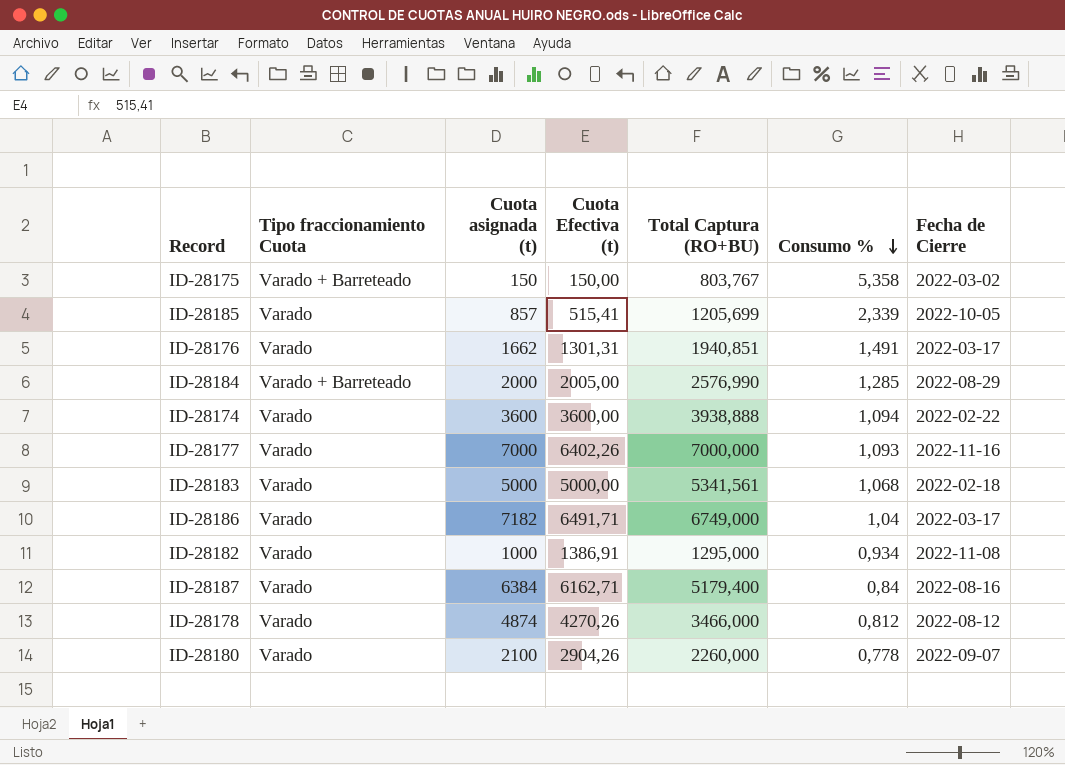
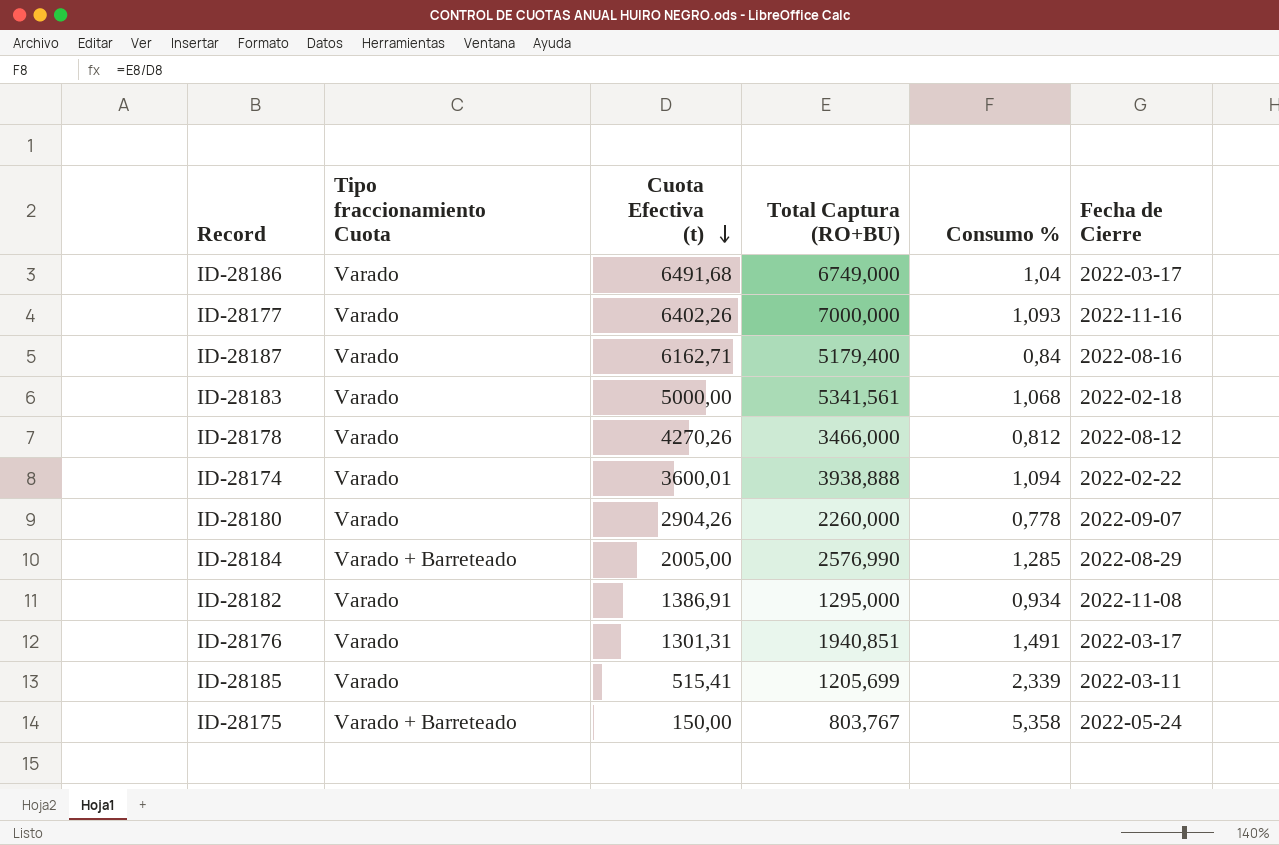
row order: Consumo % descending -> Cuota Efectiva (t) descending
column Cuota asignada (t) | position: 3 -> none
ID-28186 | Cuota Efectiva (t): 6491,71 -> 6491,68
ID-28174 | Cuota Efectiva (t): 3600,00 -> 3600,01
ID-28185 | Fecha de Cierre: 2022-10-05 -> 2022-03-11
ID-28175 | Fecha de Cierre: 2022-03-02 -> 2022-05-24

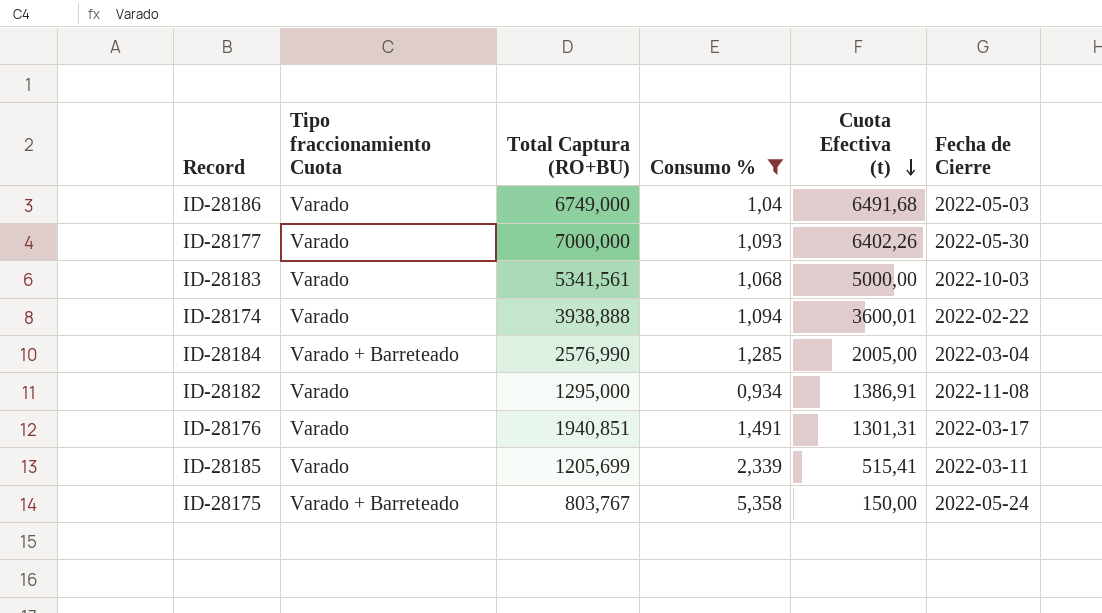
filter: none -> Consumo % >= 0,934
column Cuota Efectiva (t) | position: 3 -> 5
ID-28186 | Fecha de Cierre: 2022-03-17 -> 2022-05-03
ID-28177 | Fecha de Cierre: 2022-11-16 -> 2022-05-30
ID-28183 | Fecha de Cierre: 2022-02-18 -> 2022-10-03
ID-28184 | Fecha de Cierre: 2022-08-29 -> 2022-03-04

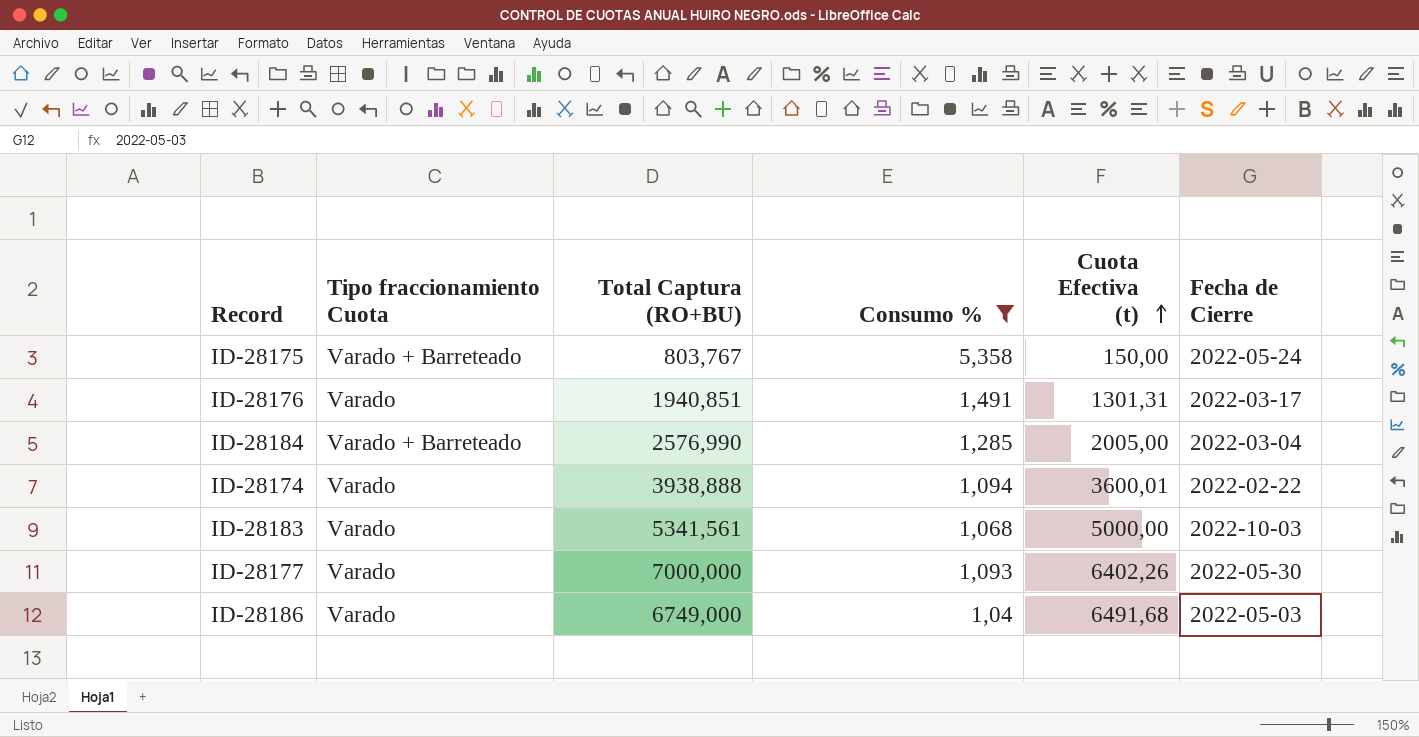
row order: Cuota Efectiva (t) descending -> Cuota Efectiva (t) ascending
row ID-28182: Varado | 1295,000 | 0,934 | 1386,91 | 2022-11-08 -> none
row ID-28185: Varado | 1205,699 | 2,339 | 515,41 | 2022-03-11 -> none

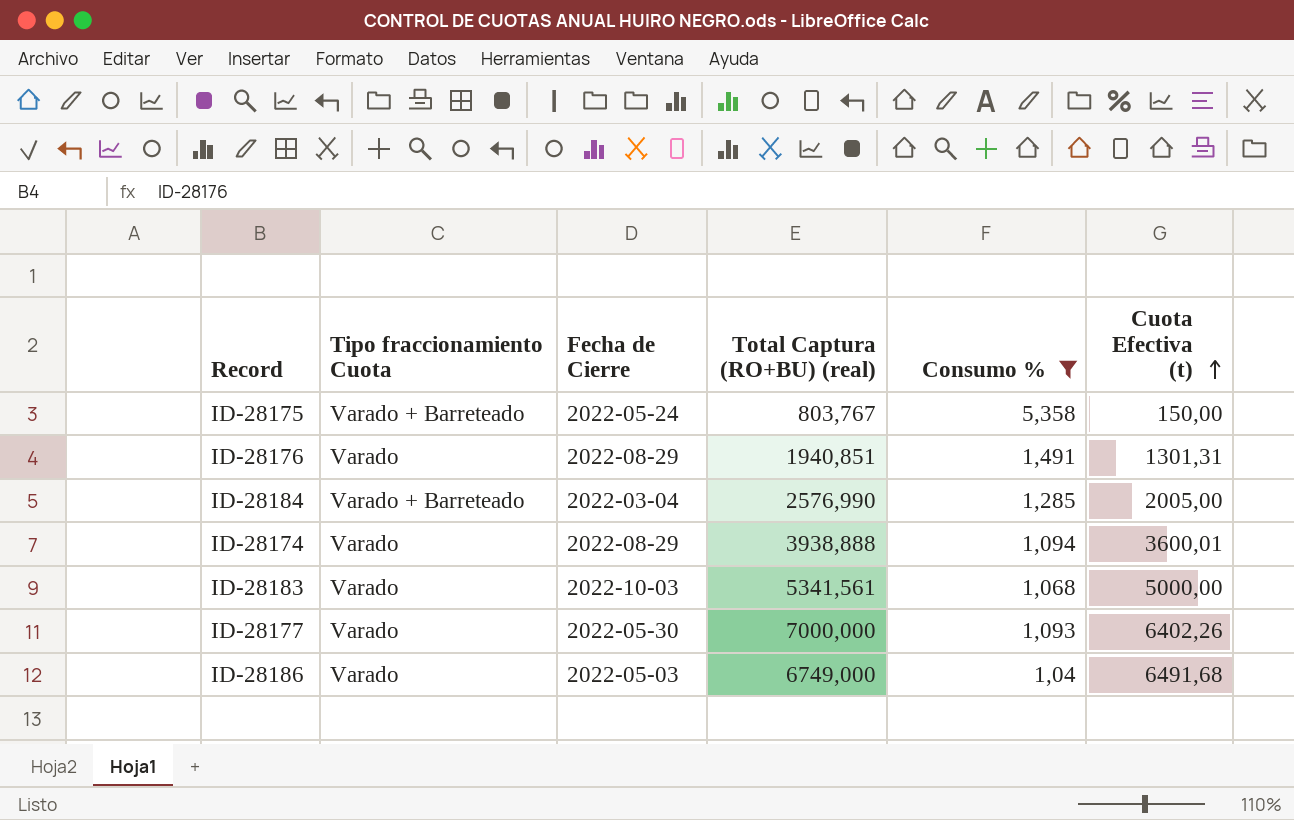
column Fecha de Cierre | position: 6 -> 3
column name: Total Captura (RO+BU) -> Total Captura (RO+BU) (real)
ID-28176 | Fecha de Cierre: 2022-03-17 -> 2022-08-29
ID-28174 | Fecha de Cierre: 2022-02-22 -> 2022-08-29

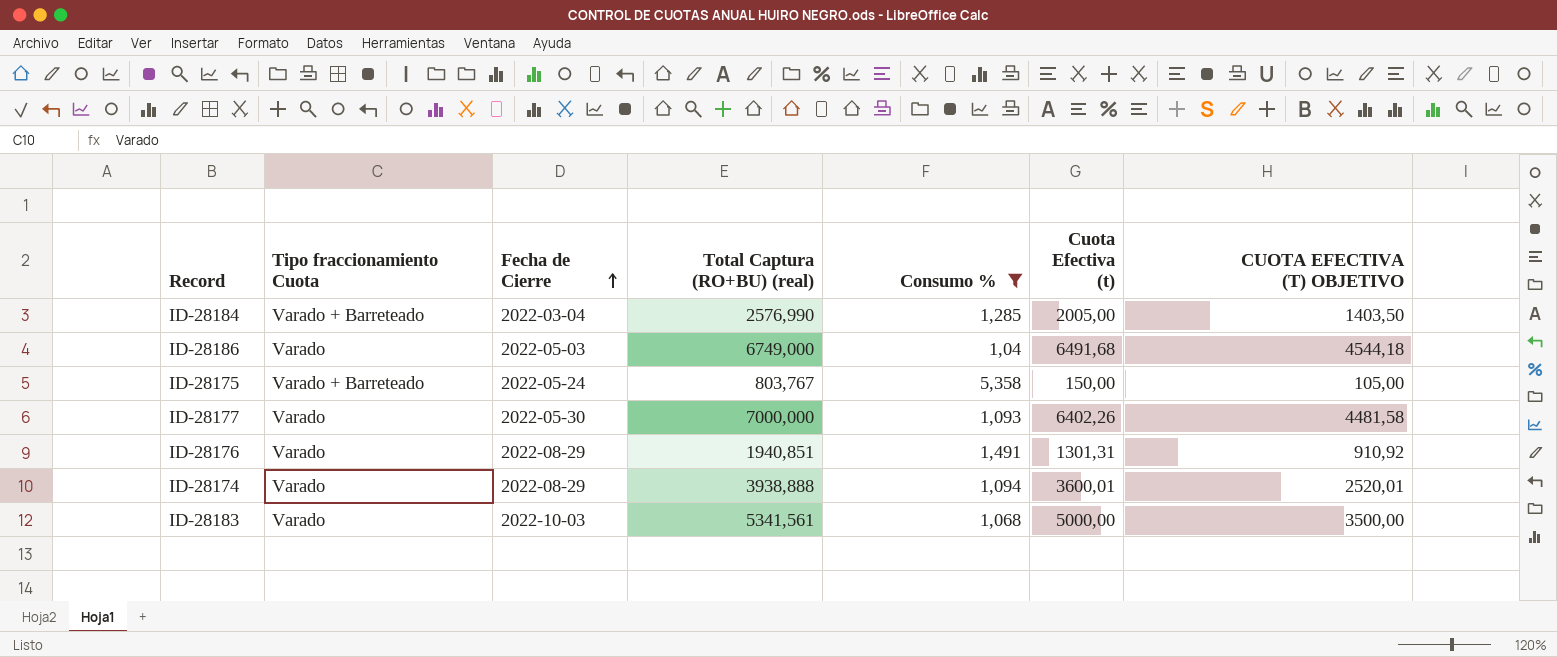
row order: Cuota Efectiva (t) ascending -> Fecha de Cierre ascending
column CUOTA EFECTIVA (T) OBJETIVO | formula: none -> [Cuota Efectiva (t)] * 0,7

